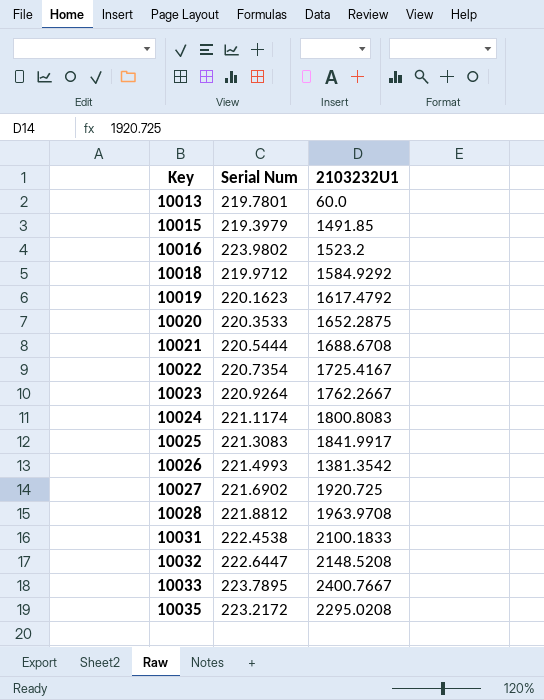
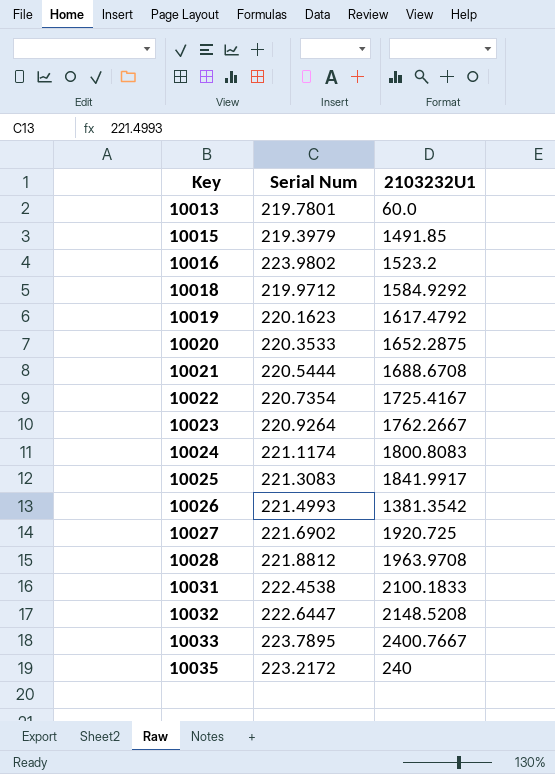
10035 | 2103232U1: 2295.0208 -> 240

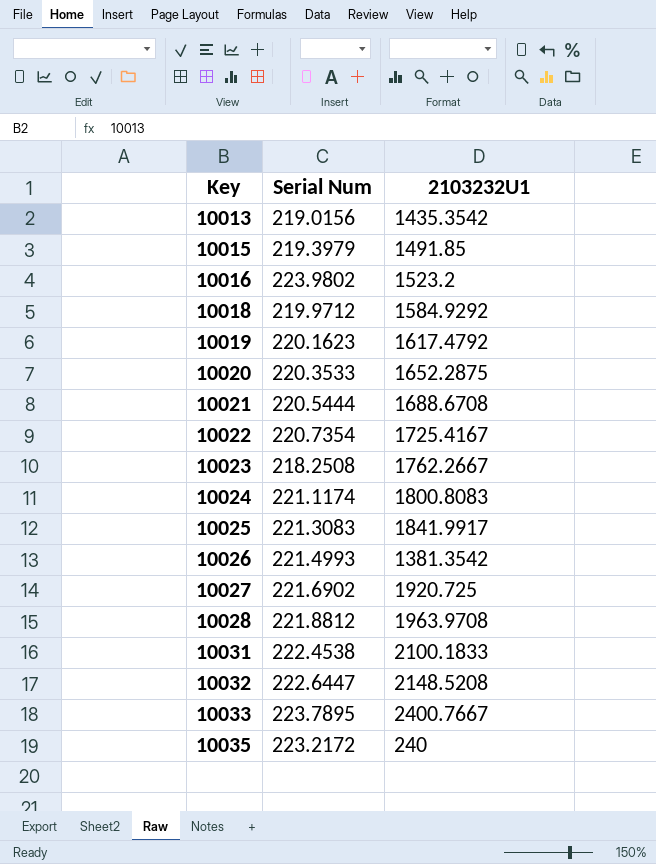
10013 | Serial Num: 219.7801 -> 219.0156
10013 | 2103232U1: 60.0 -> 1435.3542
10023 | Serial Num: 220.9264 -> 218.2508

